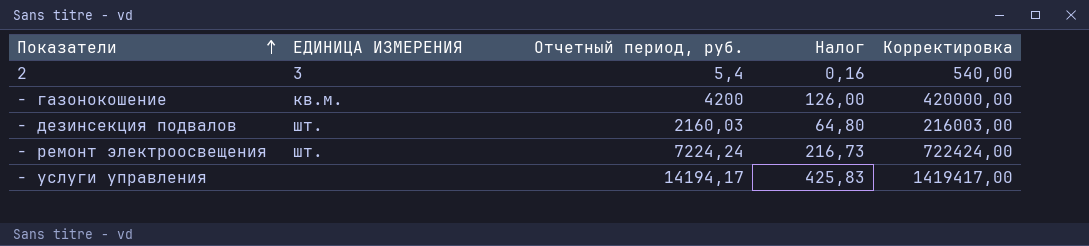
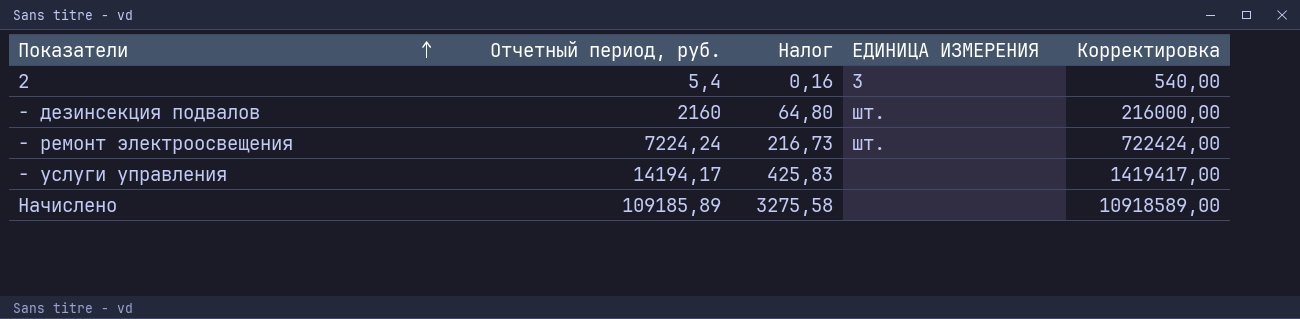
column ЕДИНИЦА ИЗМЕРЕНИЯ | position: 2 -> 4
row - газонокошение: кв.м. | 4200 | 126,00 | 420000,00 -> none
- дезинсекция подвалов | Отчетный период, руб.: 2160,03 -> 2160
- дезинсекция подвалов | Корректировка: 216003,00 -> 216000,00
row Начислено: none -> 109185,89 | 3275,58 | none | 10918589,00

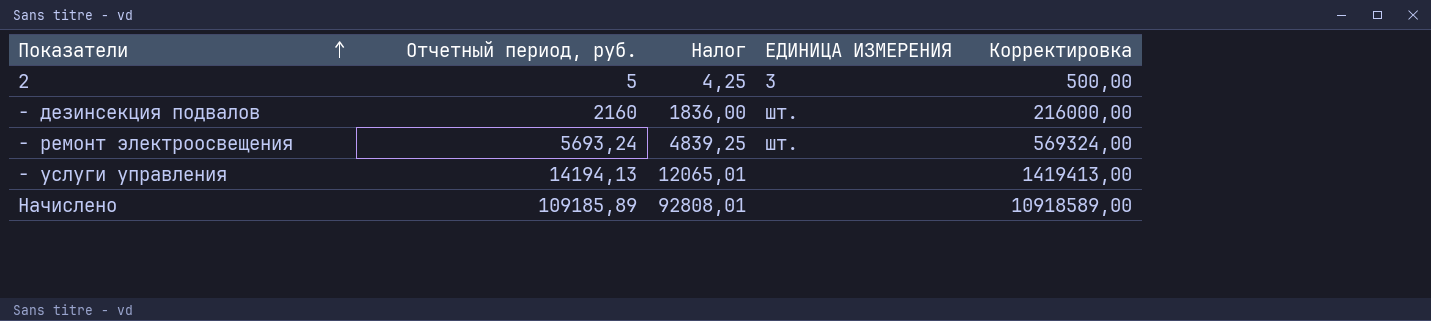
column Налог | formula: [Отчетный период, руб.] * 0,03 -> [Отчетный период, руб.] * 0,85
2 | Отчетный период, руб.: 5,4 -> 5
2 | Корректировка: 540,00 -> 500,00
- ремонт электроосвещения | Отчетный период, руб.: 7224,24 -> 5693,24
- ремонт электроосвещения | Корректировка: 722424,00 -> 569324,00
- услуги управления | Отчетный период, руб.: 14194,17 -> 14194,13
- услуги управления | Корректировка: 1419417,00 -> 1419413,00

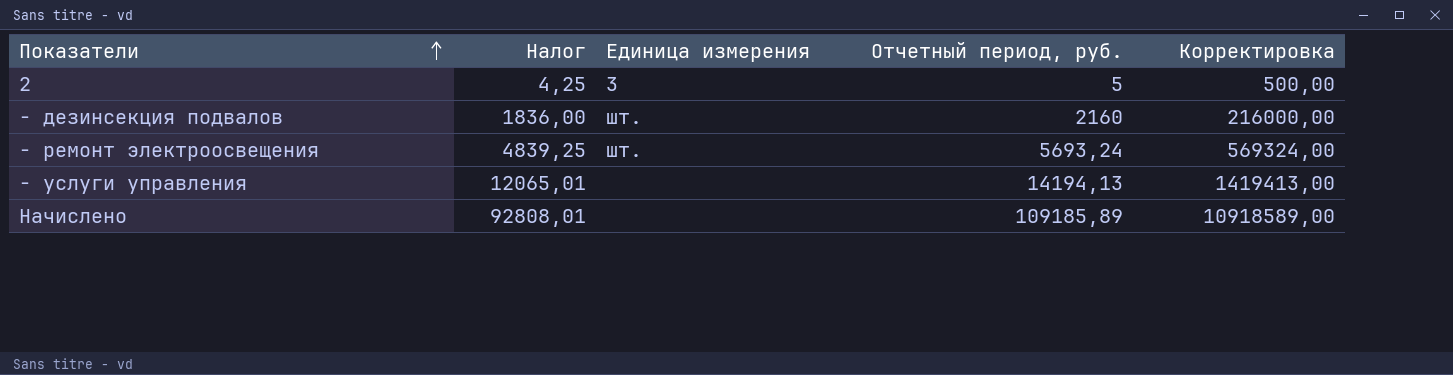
column name: ЕДИНИЦА ИЗМЕРЕНИЯ -> Единица измерения
column Отчетный период, руб. | position: 2 -> 4

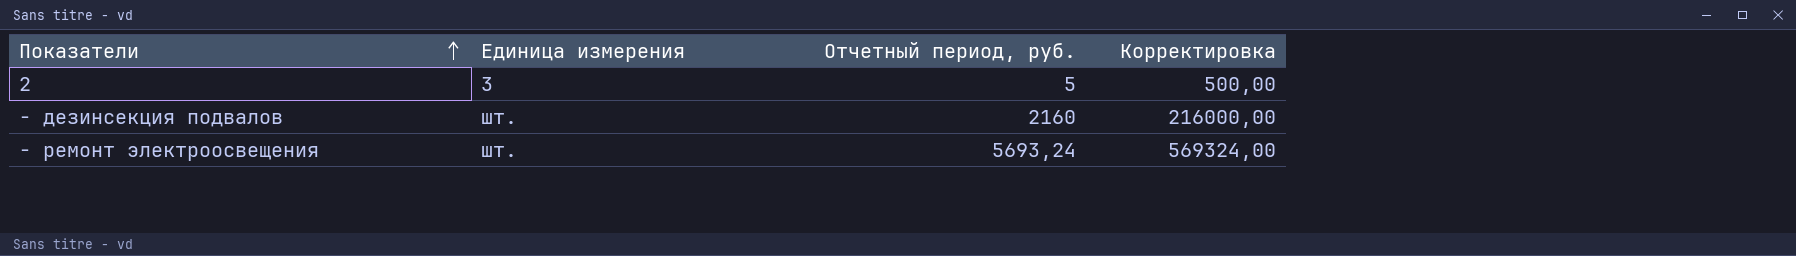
column Налог | formula: [Отчетный период, руб.] * 0,85 -> none
row - услуги управления: 12065,01 | none | 14194,13 | 1419413,00 -> none
row Начислено: 92808,01 | none | 109185,89 | 10918589,00 -> none

